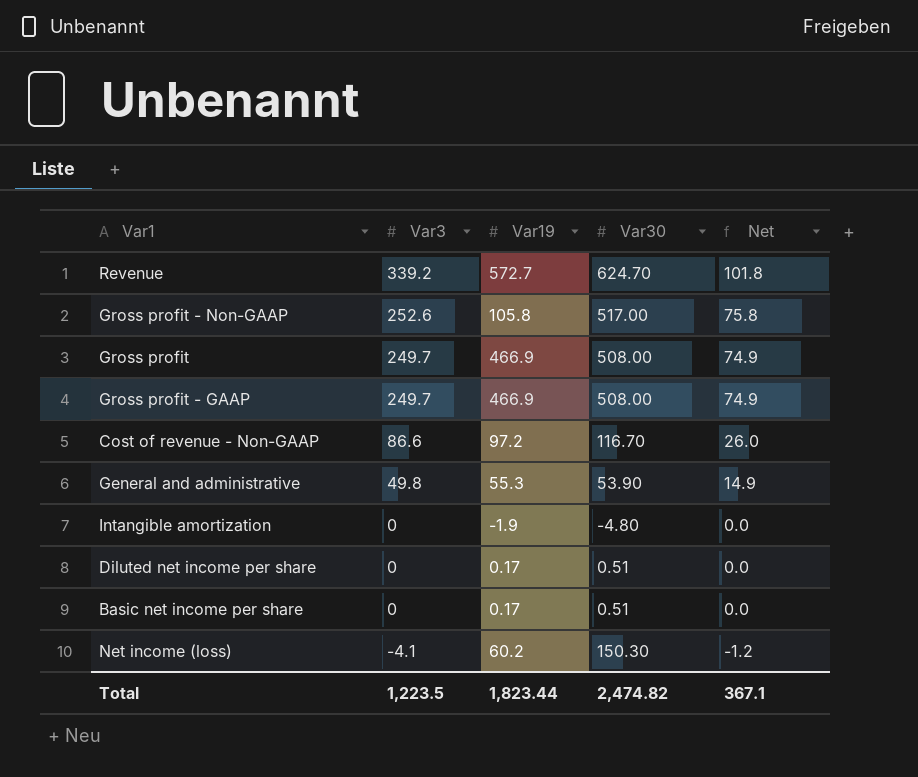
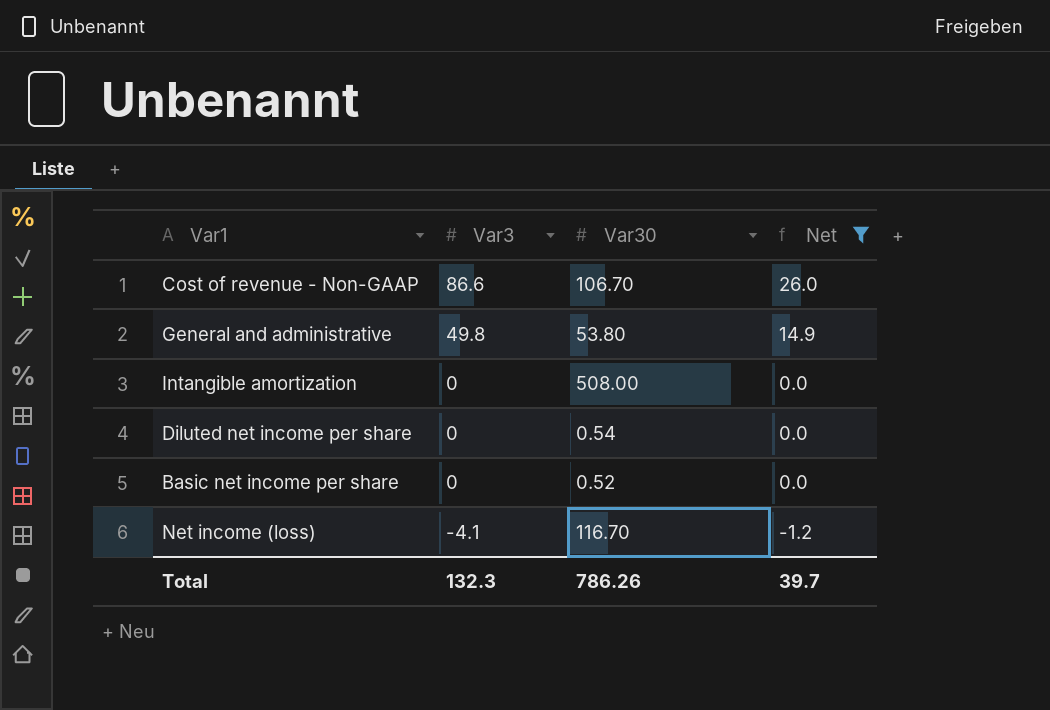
filter: none -> Net <= 26.0
column Var19 | position: 3 -> none
Cost of revenue - Non-GAAP | Var30: 116.70 -> 106.70
General and administrative | Var30: 53.90 -> 53.80
Intangible amortization | Var30: -4.80 -> 508.00
Diluted net income per share | Var30: 0.51 -> 0.54
Basic net income per share | Var30: 0.51 -> 0.52
Net income (loss) | Var30: 150.30 -> 116.70
Total | Var3: 1,223.5 -> 132.3
Total | Var30: 2,474.82 -> 786.26
Total | Net: 367.1 -> 39.7

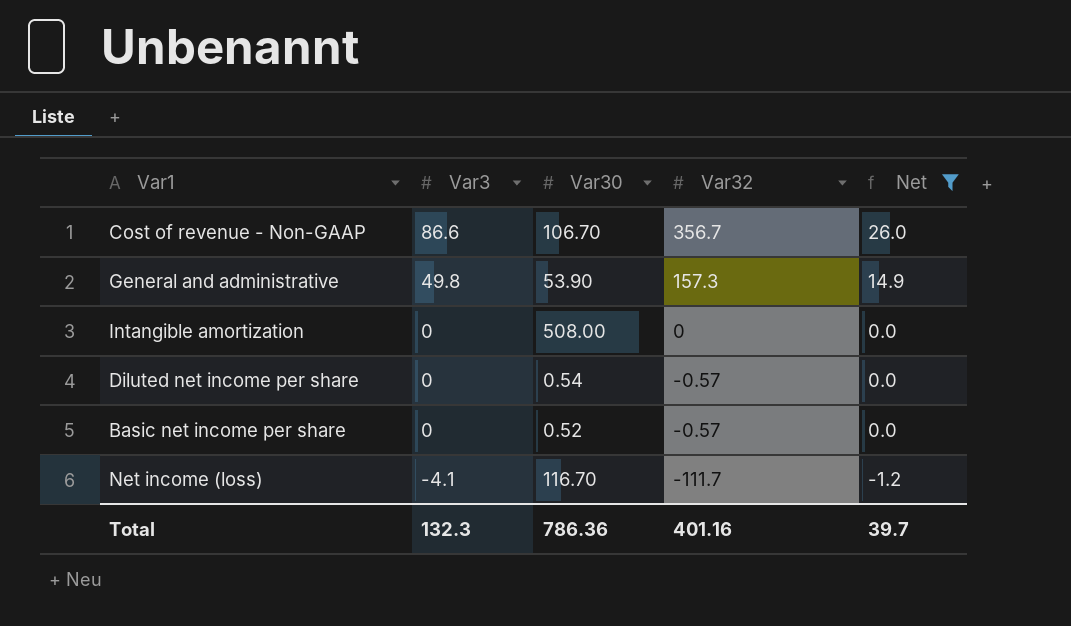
column Var32 | position: none -> 4
General and administrative | Var30: 53.80 -> 53.90
Total | Var30: 786.26 -> 786.36

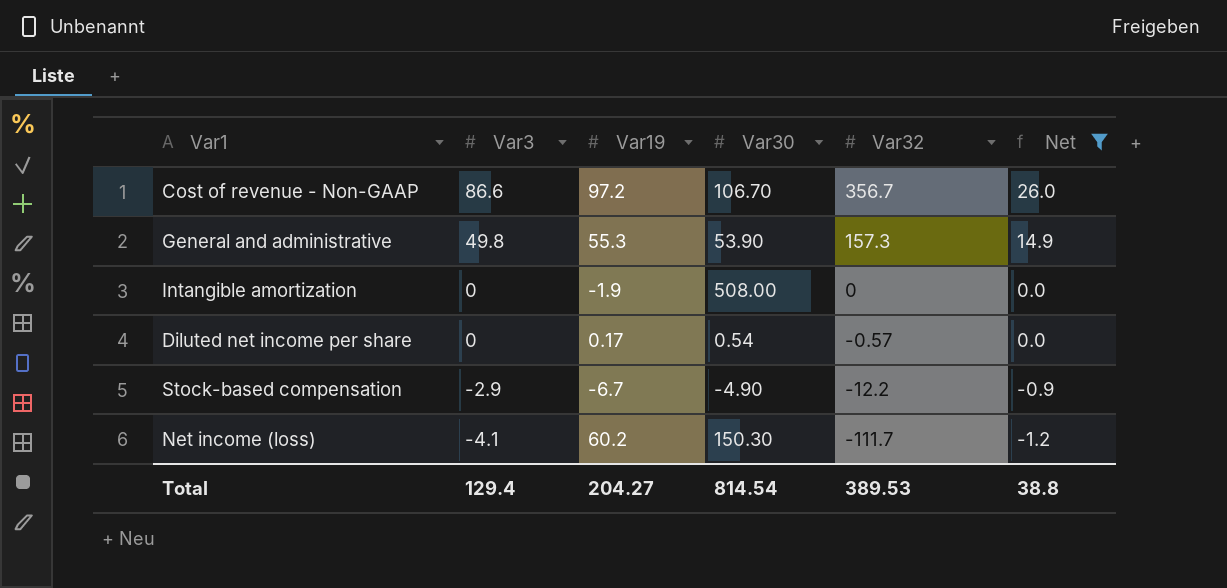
column Var19 | position: none -> 3
row Basic net income per share: 0 | 0.52 | -0.57 | 0.0 -> none
row Stock-based compensation: none -> -2.9 | -6.7 | -4.90 | -12.2 | -0.9
Net income (loss) | Var30: 116.70 -> 150.30
Total | Var3: 132.3 -> 129.4
Total | Var30: 786.36 -> 814.54
Total | Var32: 401.16 -> 389.53
Total | Net: 39.7 -> 38.8

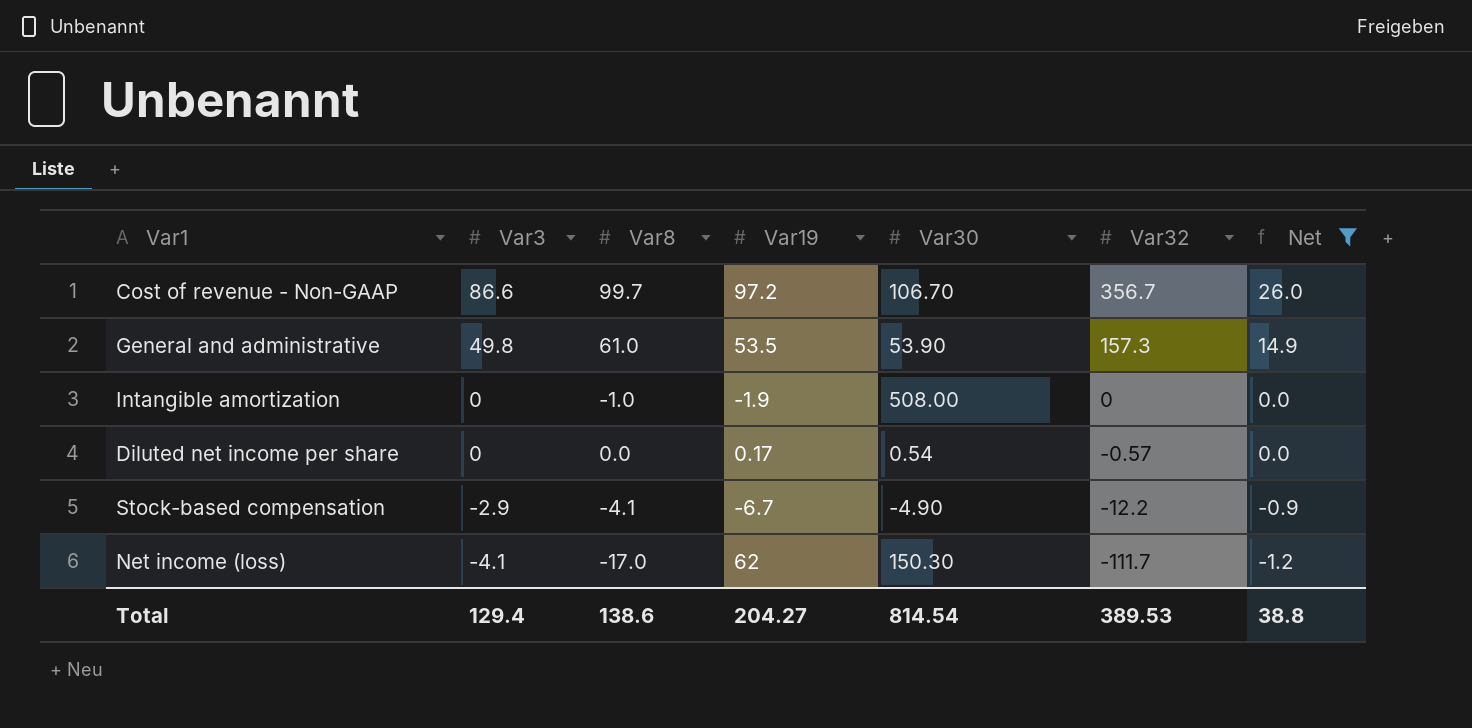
column Var8 | position: none -> 3
General and administrative | Var19: 55.3 -> 53.5
Net income (loss) | Var19: 60.2 -> 62

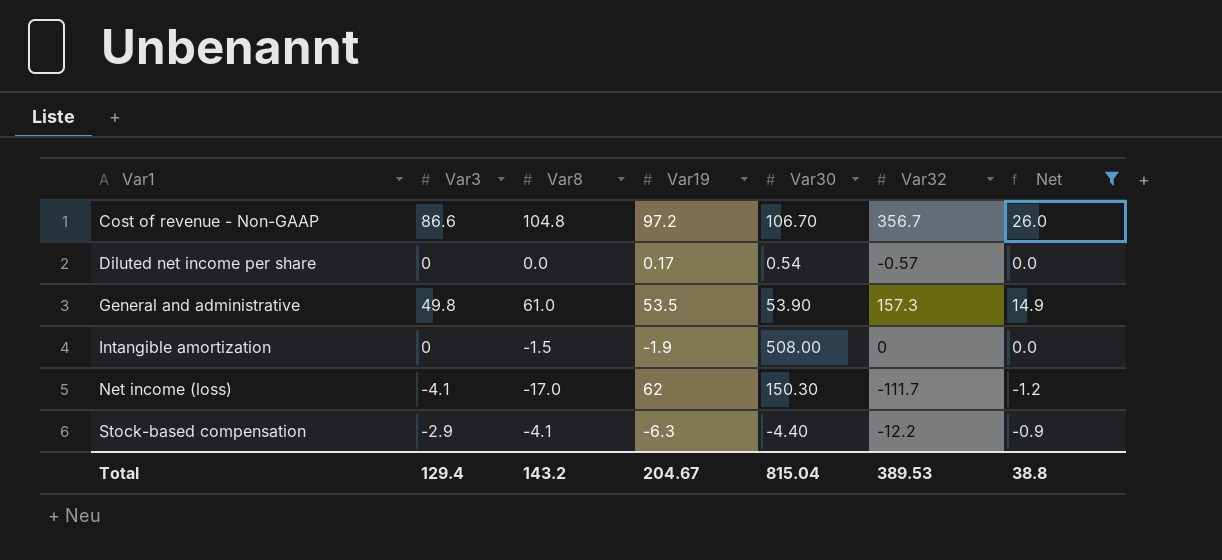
row order: Var3 descending -> Var1 ascending
Cost of revenue - Non-GAAP | Var8: 99.7 -> 104.8
Intangible amortization | Var8: -1.0 -> -1.5
Stock-based compensation | Var19: -6.7 -> -6.3
Stock-based compensation | Var30: -4.90 -> -4.40
Total | Var8: 138.6 -> 143.2
Total | Var19: 204.27 -> 204.67
Total | Var30: 814.54 -> 815.04

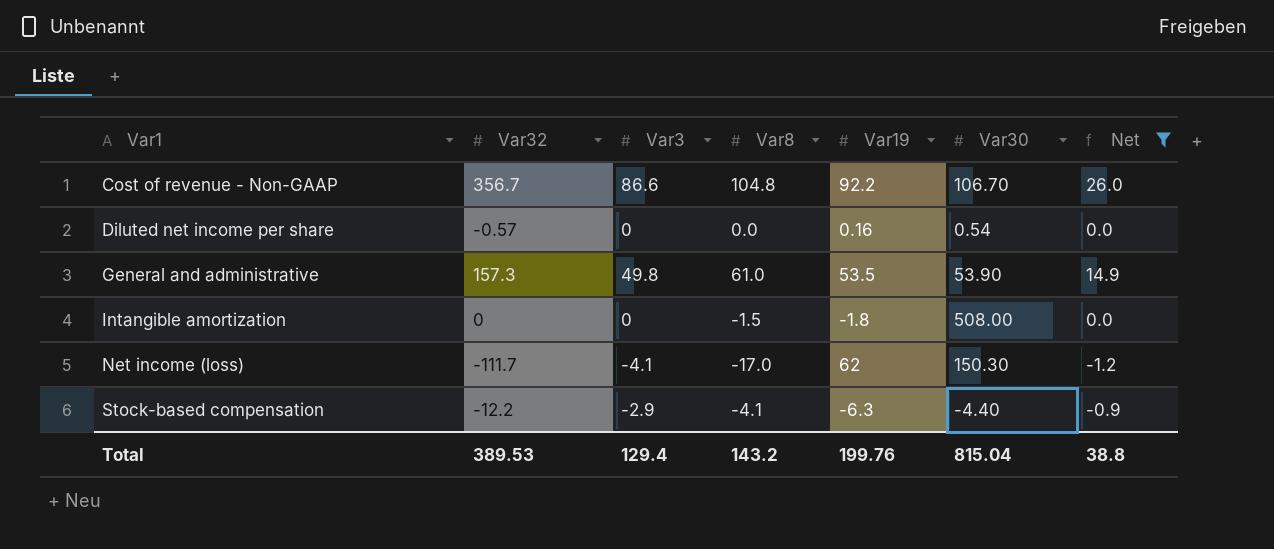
column Var32 | position: 6 -> 2
Cost of revenue - Non-GAAP | Var19: 97.2 -> 92.2
Diluted net income per share | Var19: 0.17 -> 0.16
Intangible amortization | Var19: -1.9 -> -1.8
Total | Var19: 204.67 -> 199.76

